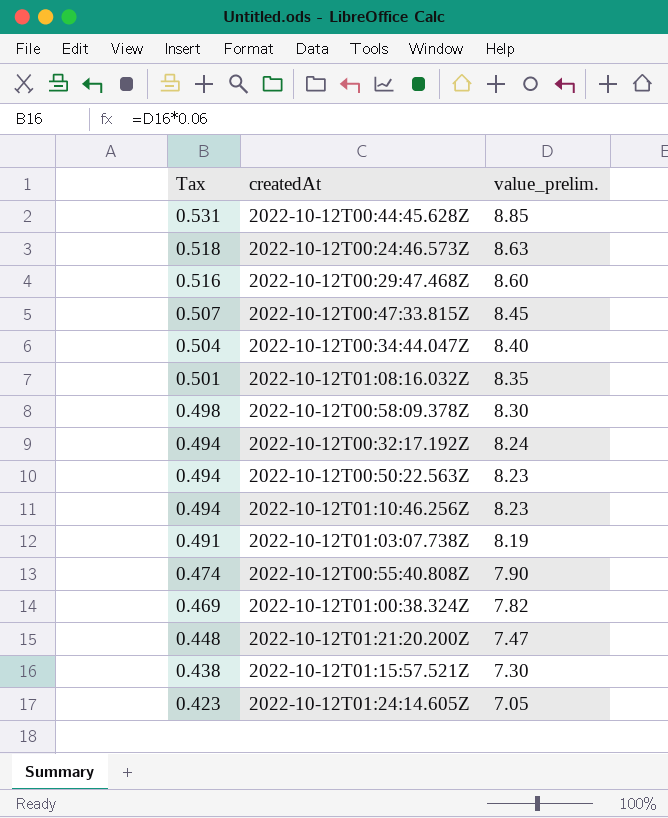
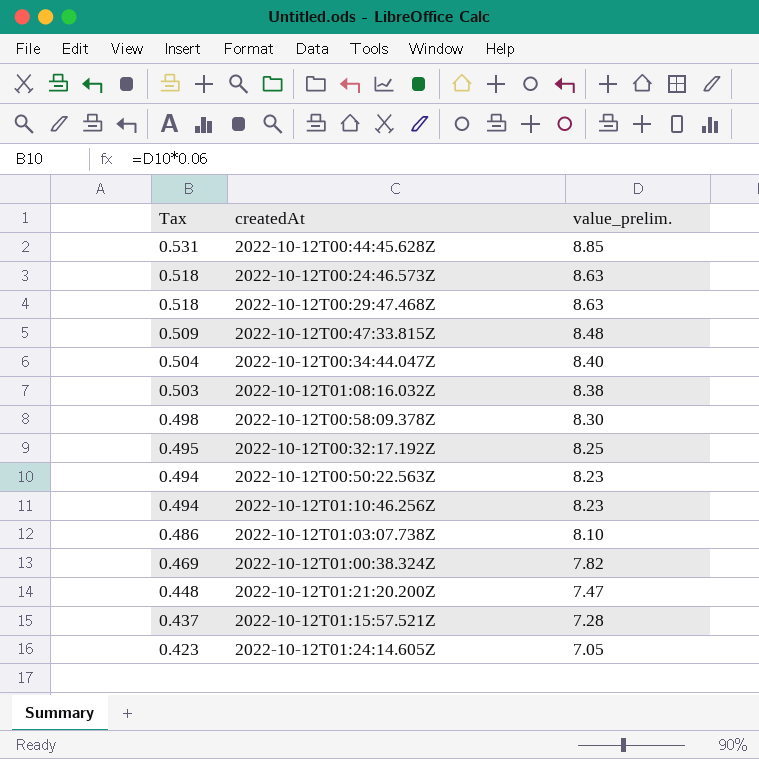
row 2022-10-12T00:55:40.808Z: 0.474 | 7.90 -> none
2022-10-12T00:29:47.468Z | Tax: 0.516 -> 0.518
2022-10-12T00:29:47.468Z | value_prelim.: 8.60 -> 8.63
2022-10-12T00:47:33.815Z | Tax: 0.507 -> 0.509
2022-10-12T00:47:33.815Z | value_prelim.: 8.45 -> 8.48
2022-10-12T01:08:16.032Z | Tax: 0.501 -> 0.503
2022-10-12T01:08:16.032Z | value_prelim.: 8.35 -> 8.38
2022-10-12T00:32:17.192Z | Tax: 0.494 -> 0.495
2022-10-12T00:32:17.192Z | value_prelim.: 8.24 -> 8.25
2022-10-12T01:03:07.738Z | Tax: 0.491 -> 0.486
2022-10-12T01:03:07.738Z | value_prelim.: 8.19 -> 8.10
2022-10-12T01:15:57.521Z | Tax: 0.438 -> 0.437
2022-10-12T01:15:57.521Z | value_prelim.: 7.30 -> 7.28

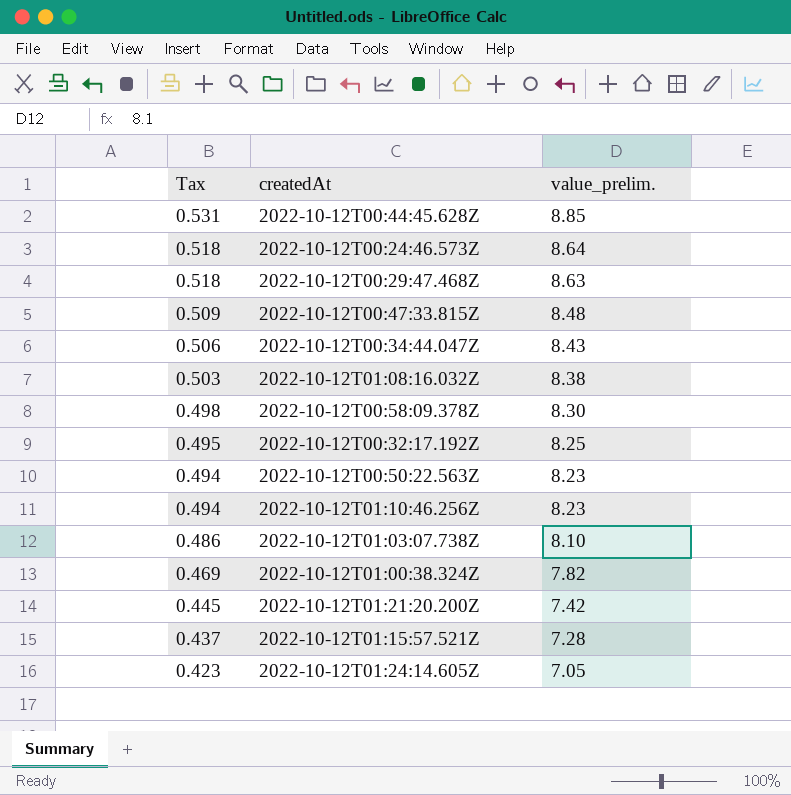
2022-10-12T00:24:46.573Z | value_prelim.: 8.63 -> 8.64
2022-10-12T00:34:44.047Z | Tax: 0.504 -> 0.506
2022-10-12T00:34:44.047Z | value_prelim.: 8.40 -> 8.43
2022-10-12T01:21:20.200Z | Tax: 0.448 -> 0.445
2022-10-12T01:21:20.200Z | value_prelim.: 7.47 -> 7.42

